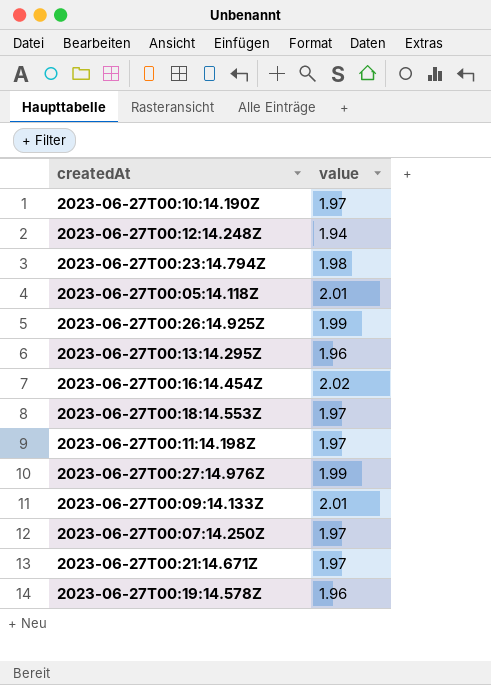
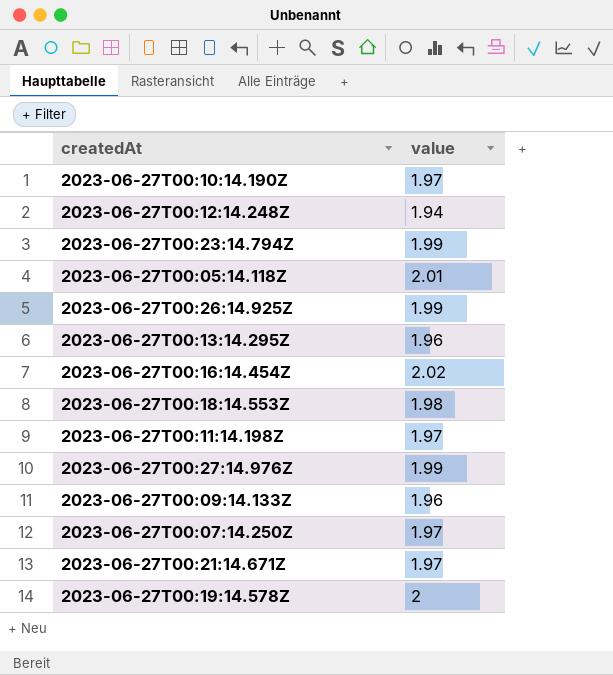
2023-06-27T00:23:14.794Z | value: 1.98 -> 1.99
2023-06-27T00:18:14.553Z | value: 1.97 -> 1.98
2023-06-27T00:09:14.133Z | value: 2.01 -> 1.96
2023-06-27T00:19:14.578Z | value: 1.96 -> 2

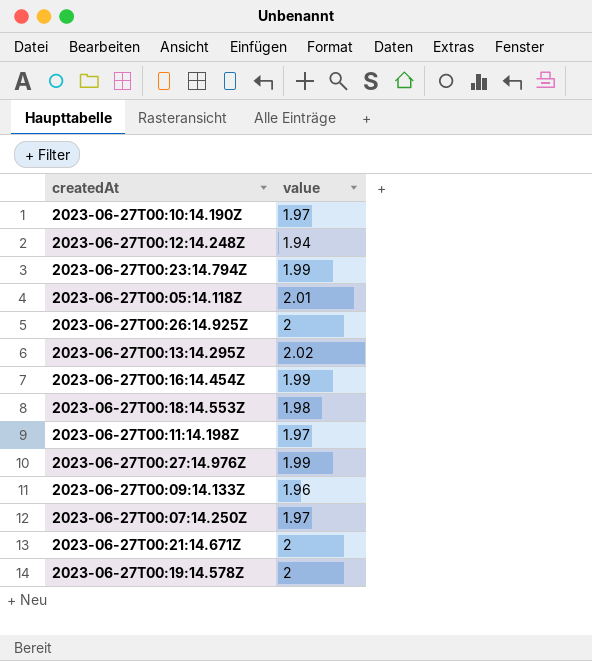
2023-06-27T00:26:14.925Z | value: 1.99 -> 2
2023-06-27T00:13:14.295Z | value: 1.96 -> 2.02
2023-06-27T00:16:14.454Z | value: 2.02 -> 1.99
2023-06-27T00:21:14.671Z | value: 1.97 -> 2

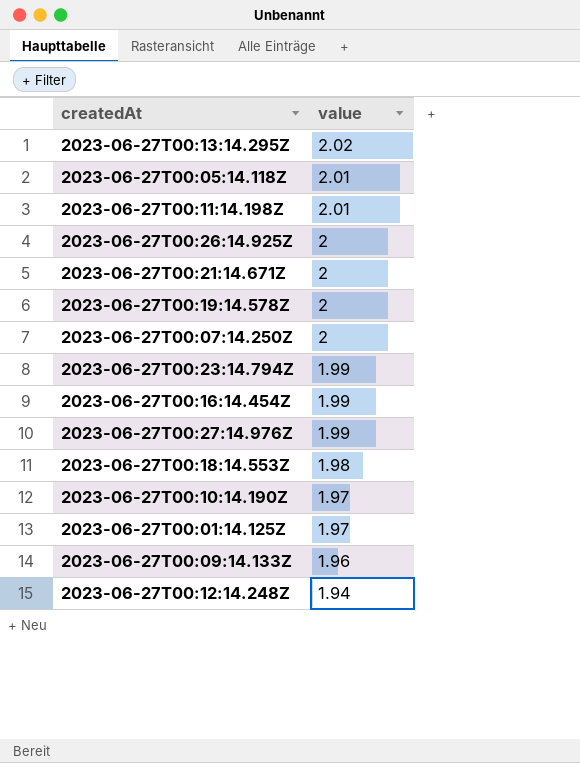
row order: none -> value descending
2023-06-27T00:11:14.198Z | value: 1.97 -> 2.01
2023-06-27T00:07:14.250Z | value: 1.97 -> 2
row 2023-06-27T00:01:14.125Z: none -> 1.97

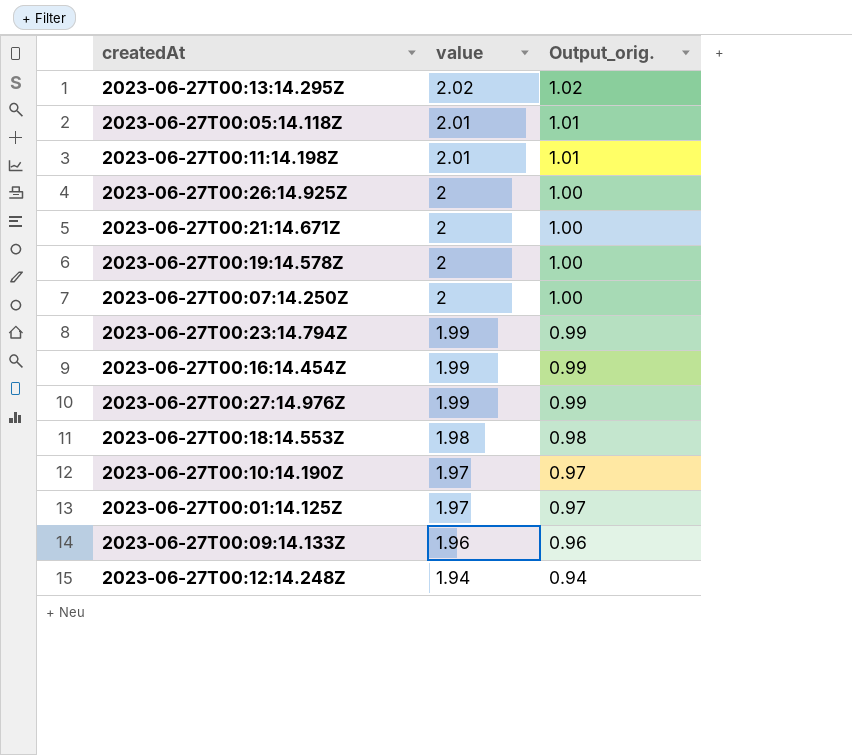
column Output_orig. | formula: none -> [value] - 1

